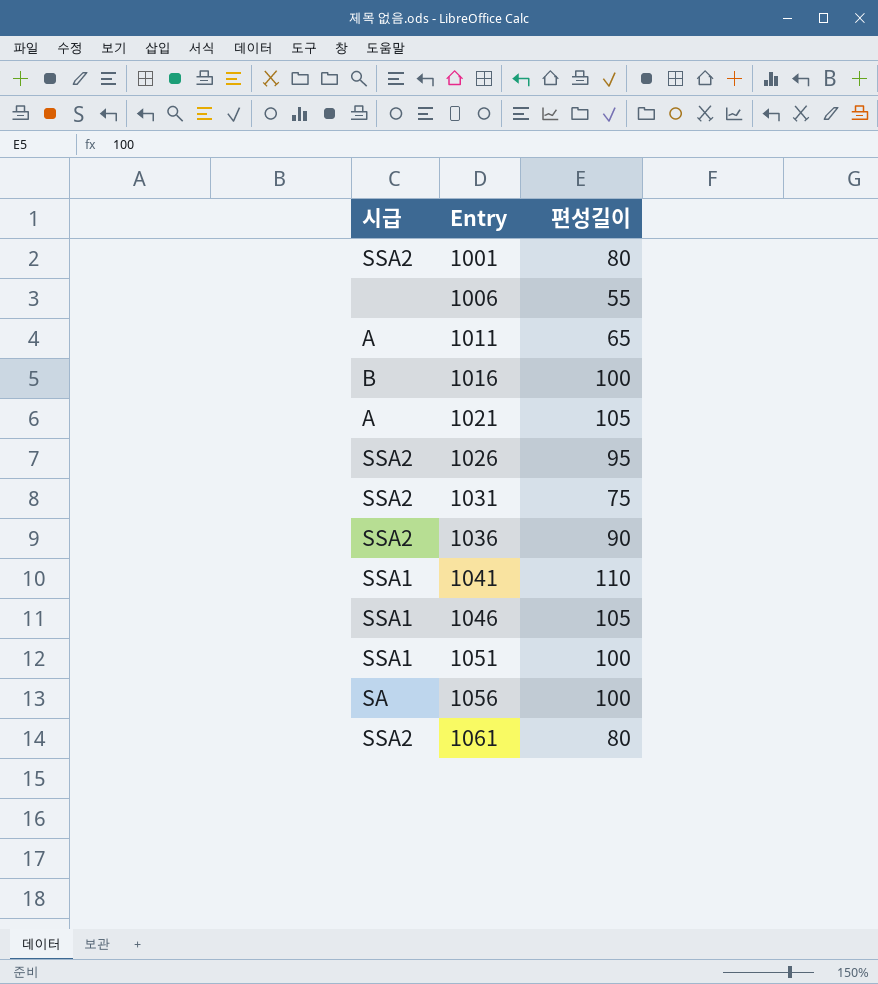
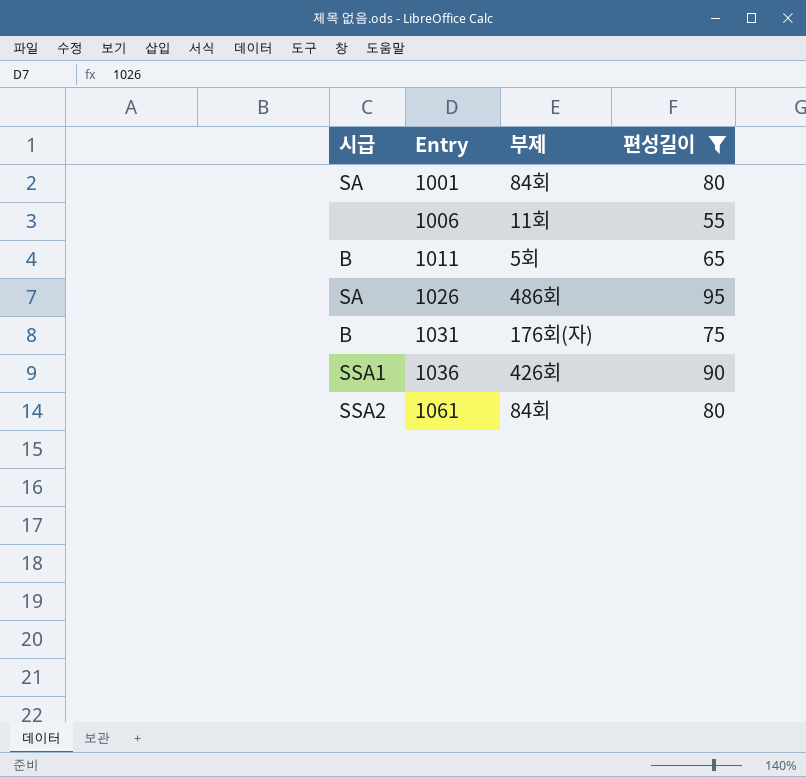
filter: none -> 편성길이 <= 95
column 부제 | position: none -> 3
1001 | 시급: SSA2 -> SA
1011 | 시급: A -> B
1026 | 시급: SSA2 -> SA
1031 | 시급: SSA2 -> B
1036 | 시급: SSA2 -> SSA1

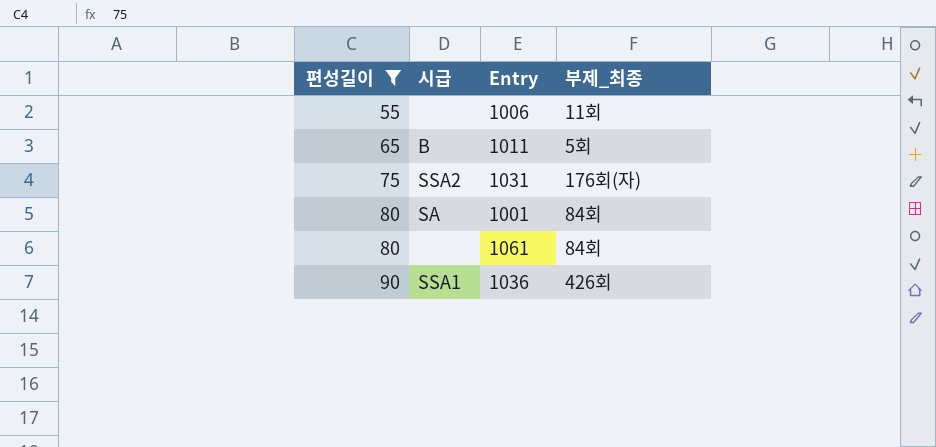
row order: Entry ascending -> 편성길이 ascending
column 편성길이 | position: 4 -> 1
column name: 부제 -> 부제_최종
row 1026: SA | 486회 | 95 -> none
1031 | 시급: B -> SSA2
1061 | 시급: SSA2 -> none

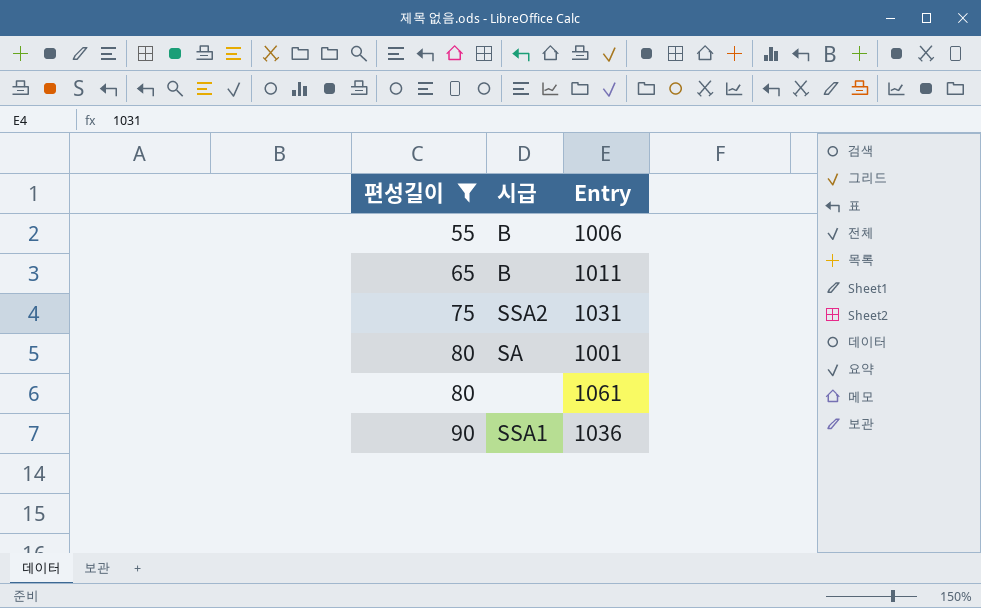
column 부제_최종 | position: 4 -> none
1006 | 시급: none -> B

